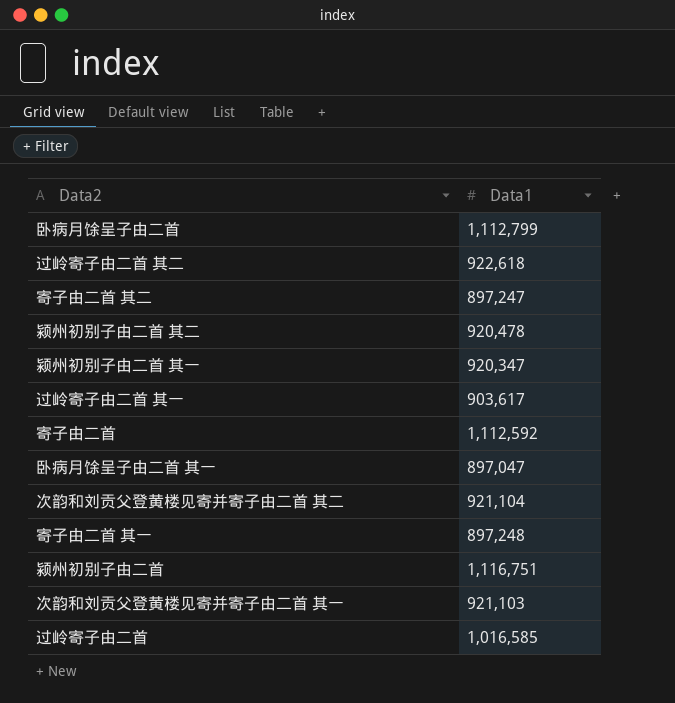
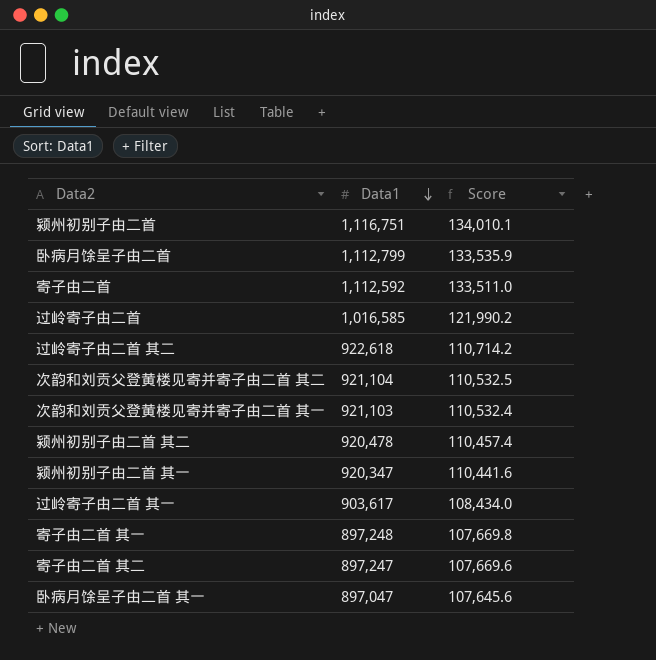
row order: none -> Data1 descending
column Score | formula: none -> [Data1] * 0.12

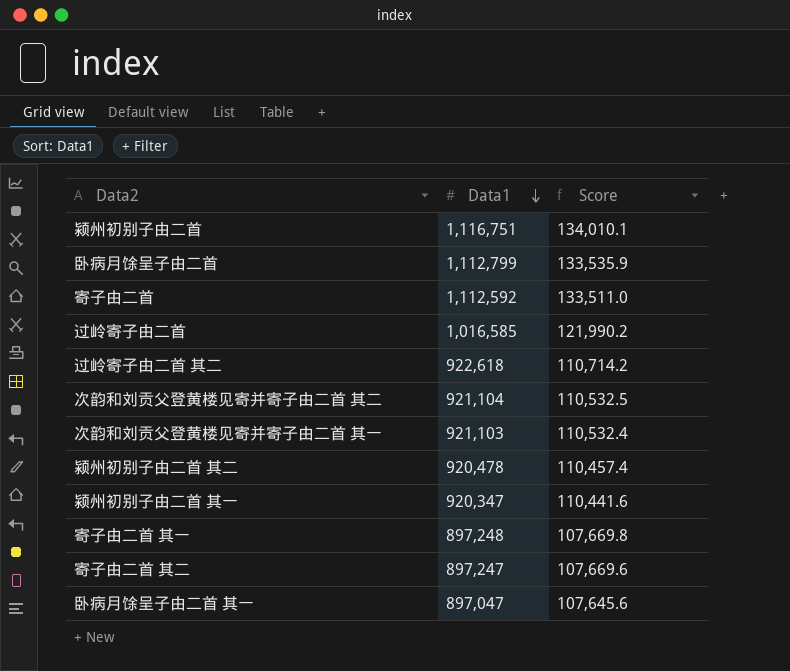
row 过岭寄子由二首 其一: 903,617 | 108,434.0 -> none

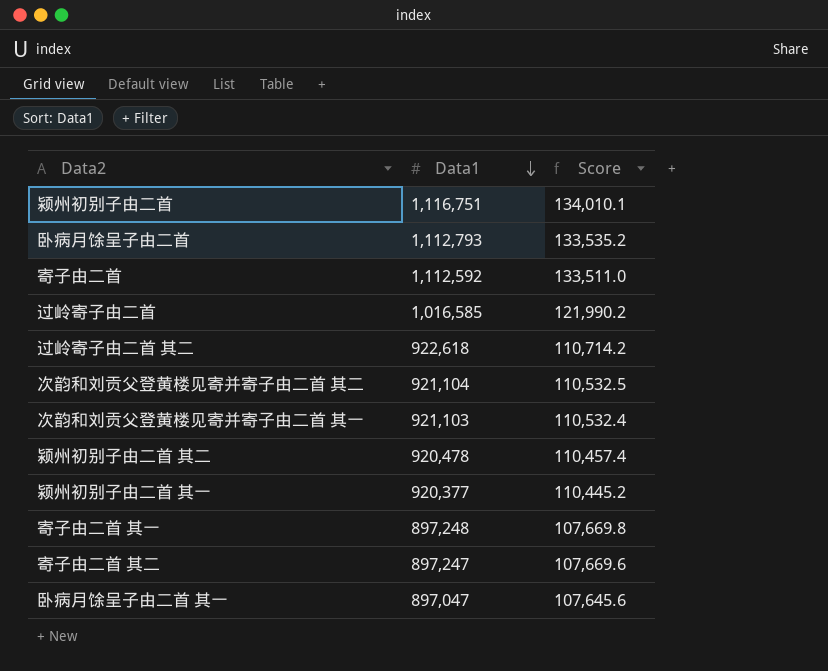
卧病月馀呈子由二首 | Data1: 1,112,799 -> 1,112,793
卧病月馀呈子由二首 | Score: 133,535.9 -> 133,535.2
颍州初别子由二首 其一 | Data1: 920,347 -> 920,377
颍州初别子由二首 其一 | Score: 110,441.6 -> 110,445.2

